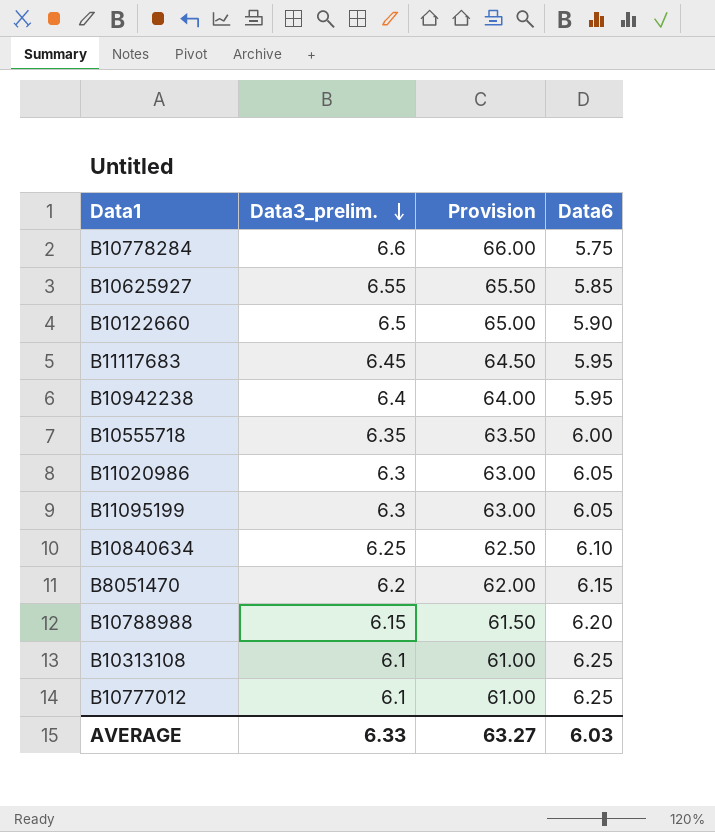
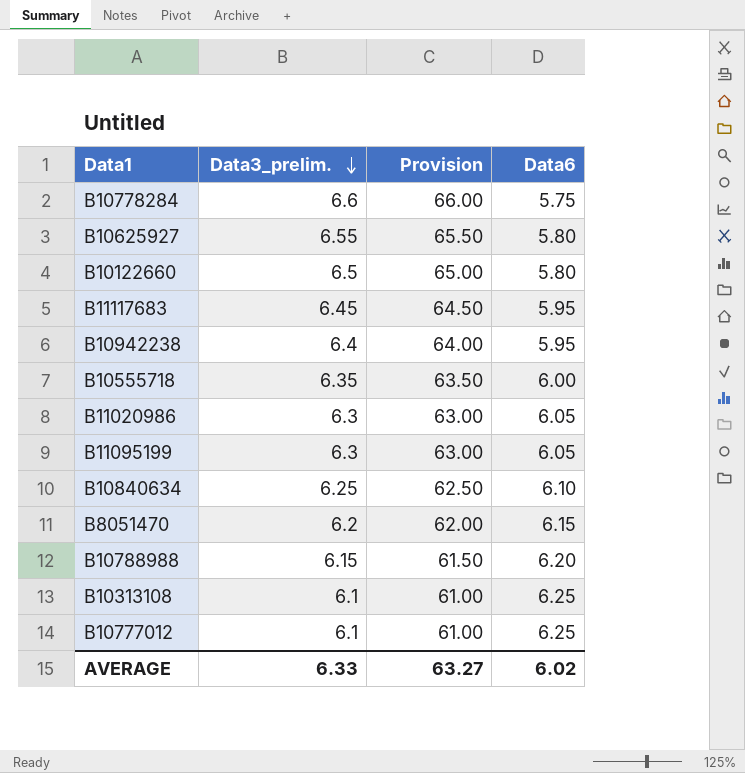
B10625927 | Data6: 5.85 -> 5.80
B10122660 | Data6: 5.90 -> 5.80
AVERAGE | Data6: 6.03 -> 6.02

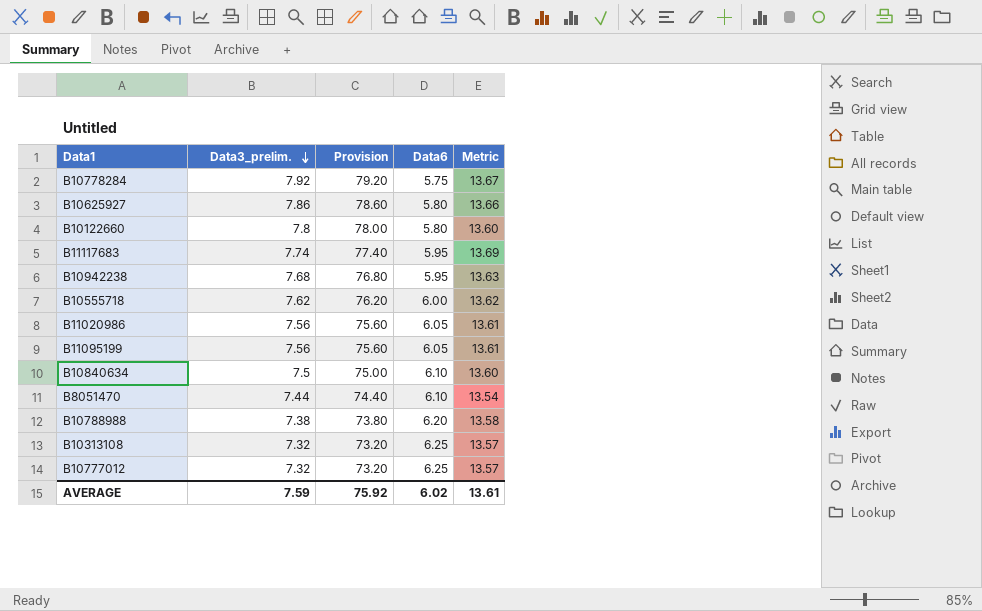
column Metric | formula: none -> [Data3_prelim.] + [Data6]
B10778284 | Data3_prelim.: 6.6 -> 7.92
B10778284 | Provision: 66.00 -> 79.20
B10625927 | Data3_prelim.: 6.55 -> 7.86
B10625927 | Provision: 65.50 -> 78.60
B10122660 | Data3_prelim.: 6.5 -> 7.8
B10122660 | Provision: 65.00 -> 78.00
B11117683 | Data3_prelim.: 6.45 -> 7.74
B11117683 | Provision: 64.50 -> 77.40
B10942238 | Data3_prelim.: 6.4 -> 7.68
B10942238 | Provision: 64.00 -> 76.80
B10555718 | Data3_prelim.: 6.35 -> 7.62
B10555718 | Provision: 63.50 -> 76.20
B11020986 | Data3_prelim.: 6.3 -> 7.56
B11020986 | Provision: 63.00 -> 75.60
B11095199 | Data3_prelim.: 6.3 -> 7.56
B11095199 | Provision: 63.00 -> 75.60
B10840634 | Data3_prelim.: 6.25 -> 7.5
B10840634 | Provision: 62.50 -> 75.00
B8051470 | Data3_prelim.: 6.2 -> 7.44
B8051470 | Provision: 62.00 -> 74.40
B8051470 | Data6: 6.15 -> 6.10
B10788988 | Data3_prelim.: 6.15 -> 7.38
B10788988 | Provision: 61.50 -> 73.80
B10313108 | Data3_prelim.: 6.1 -> 7.32
B10313108 | Provision: 61.00 -> 73.20
B10777012 | Data3_prelim.: 6.1 -> 7.32
B10777012 | Provision: 61.00 -> 73.20
AVERAGE | Data3_prelim.: 6.33 -> 7.59
AVERAGE | Provision: 63.27 -> 75.92

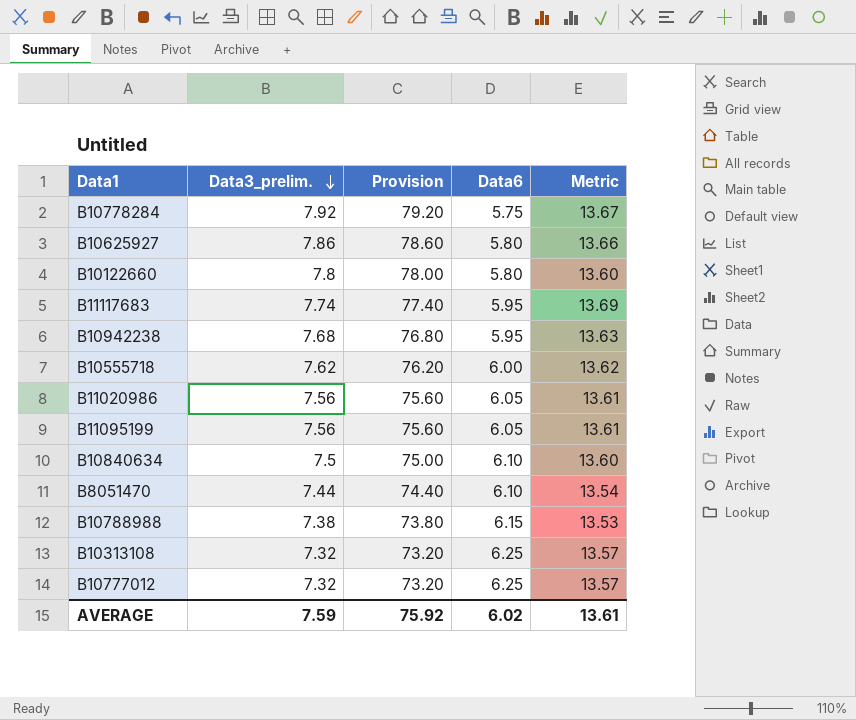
B10788988 | Data6: 6.20 -> 6.15
B10788988 | Metric: 13.58 -> 13.53

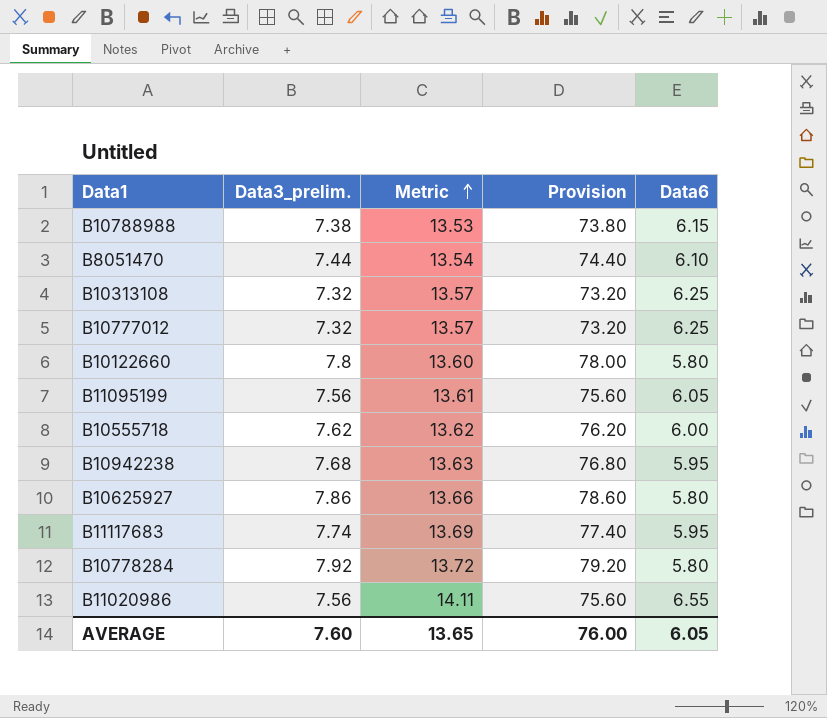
row order: Data3_prelim. descending -> Metric ascending
column Metric | position: 5 -> 3
row B10840634: 7.5 | 75.00 | 6.10 | 13.60 -> none
B10778284 | Metric: 13.67 -> 13.72
B10778284 | Data6: 5.75 -> 5.80
B11020986 | Metric: 13.61 -> 14.11
B11020986 | Data6: 6.05 -> 6.55
AVERAGE | Data3_prelim.: 7.59 -> 7.60
AVERAGE | Metric: 13.61 -> 13.65
AVERAGE | Provision: 75.92 -> 76.00
AVERAGE | Data6: 6.02 -> 6.05

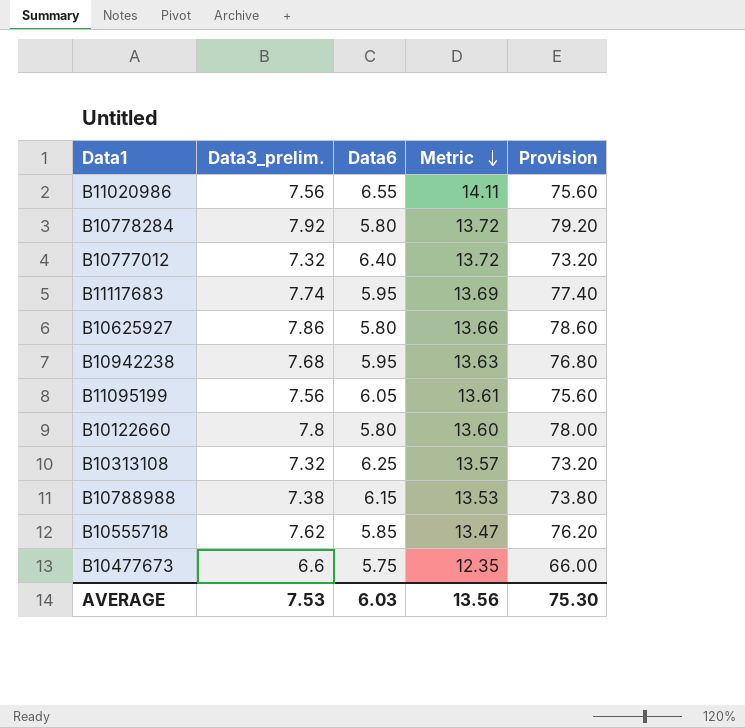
row order: Metric ascending -> Metric descending
column Data6 | position: 5 -> 3
row B8051470: 7.44 | 13.54 | 74.40 | 6.10 -> none
B10777012 | Data6: 6.25 -> 6.40
B10777012 | Metric: 13.57 -> 13.72
B10555718 | Data6: 6.00 -> 5.85
B10555718 | Metric: 13.62 -> 13.47
row B10477673: none -> 6.6 | 5.75 | 12.35 | 66.00
AVERAGE | Data3_prelim.: 7.60 -> 7.53
AVERAGE | Data6: 6.05 -> 6.03
AVERAGE | Metric: 13.65 -> 13.56
AVERAGE | Provision: 76.00 -> 75.30

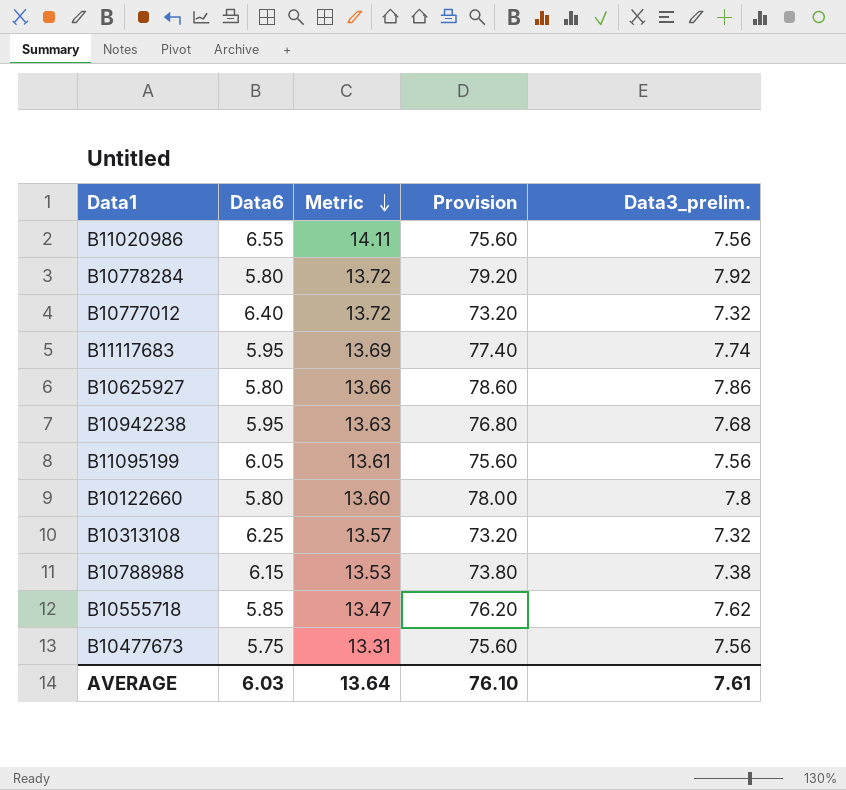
column Data3_prelim. | position: 2 -> 5
B10477673 | Metric: 12.35 -> 13.31
B10477673 | Provision: 66.00 -> 75.60
B10477673 | Data3_prelim.: 6.6 -> 7.56
AVERAGE | Metric: 13.56 -> 13.64
AVERAGE | Provision: 75.30 -> 76.10
AVERAGE | Data3_prelim.: 7.53 -> 7.61

